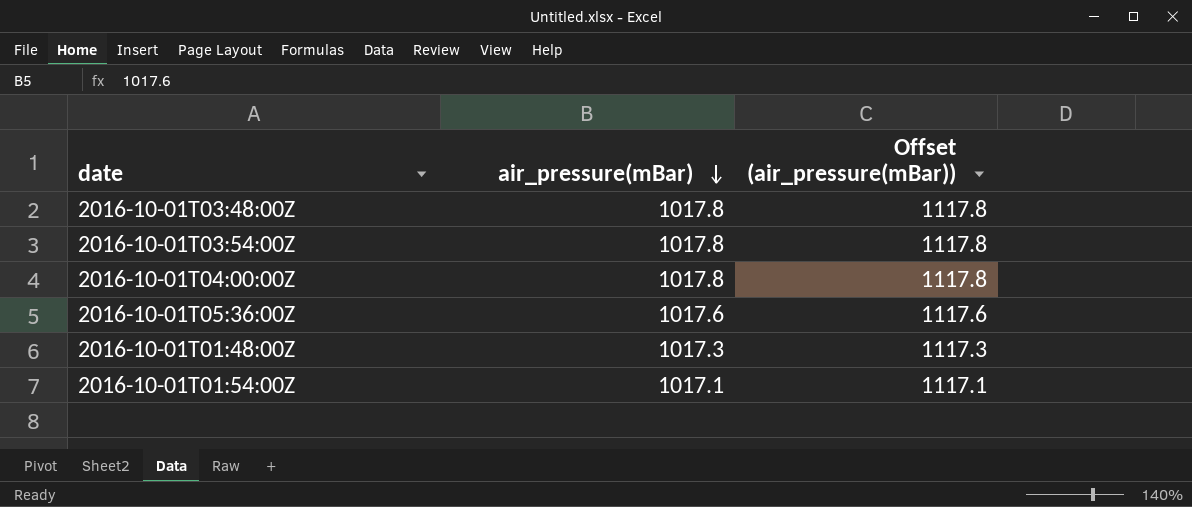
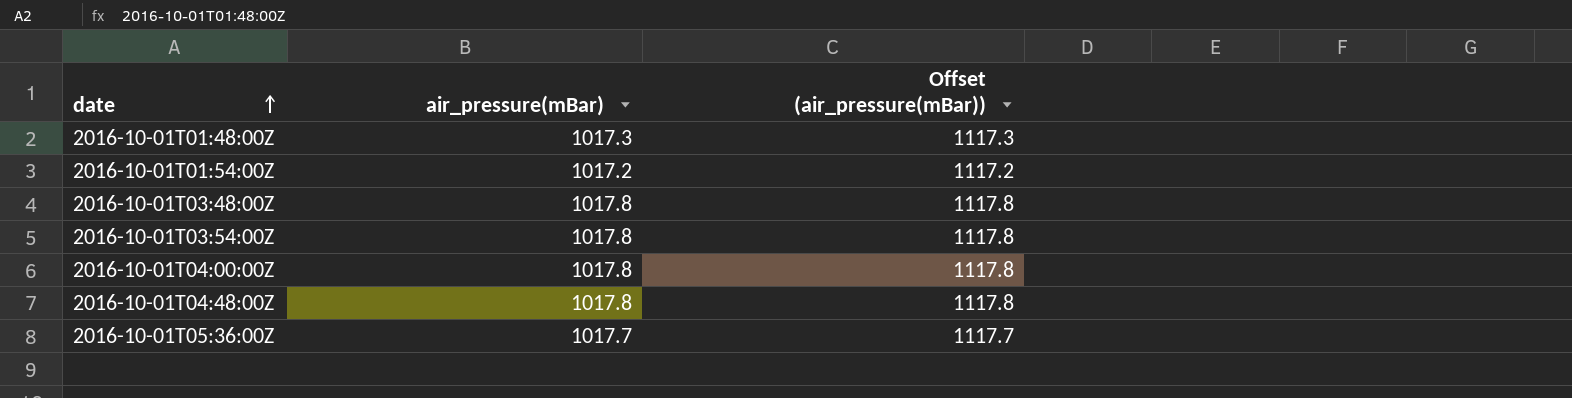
row order: air_pressure(mBar) descending -> date ascending
2016-10-01T01:54:00Z | air_pressure(mBar): 1017.1 -> 1017.2
2016-10-01T01:54:00Z | Offset (air_pressure(mBar)): 1117.1 -> 1117.2
row 2016-10-01T04:48:00Z: none -> 1017.8 | 1117.8
2016-10-01T05:36:00Z | air_pressure(mBar): 1017.6 -> 1017.7
2016-10-01T05:36:00Z | Offset (air_pressure(mBar)): 1117.6 -> 1117.7

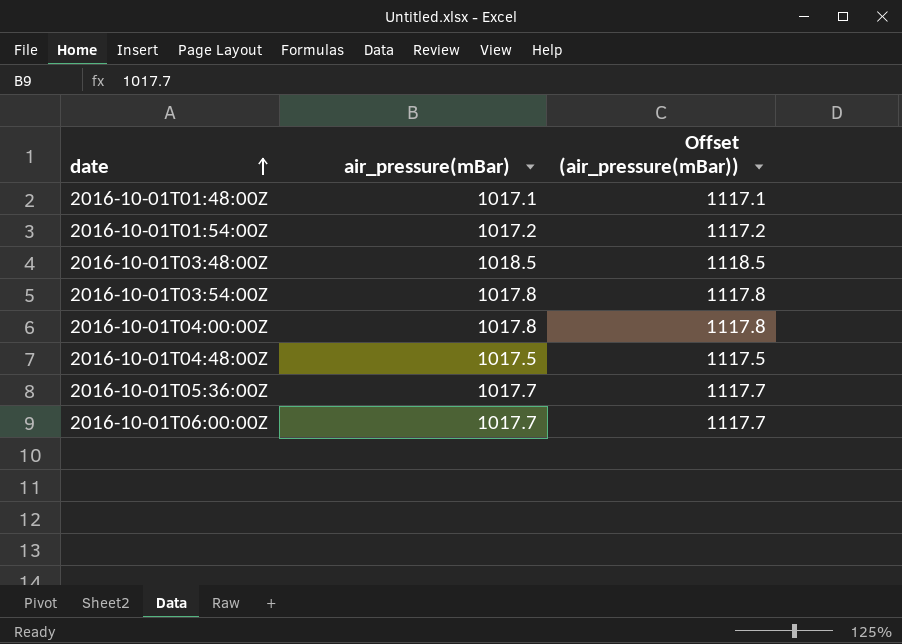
2016-10-01T01:48:00Z | air_pressure(mBar): 1017.3 -> 1017.1
2016-10-01T01:48:00Z | Offset (air_pressure(mBar)): 1117.3 -> 1117.1
2016-10-01T03:48:00Z | air_pressure(mBar): 1017.8 -> 1018.5
2016-10-01T03:48:00Z | Offset (air_pressure(mBar)): 1117.8 -> 1118.5
2016-10-01T04:48:00Z | air_pressure(mBar): 1017.8 -> 1017.5
2016-10-01T04:48:00Z | Offset (air_pressure(mBar)): 1117.8 -> 1117.5
row 2016-10-01T06:00:00Z: none -> 1017.7 | 1117.7

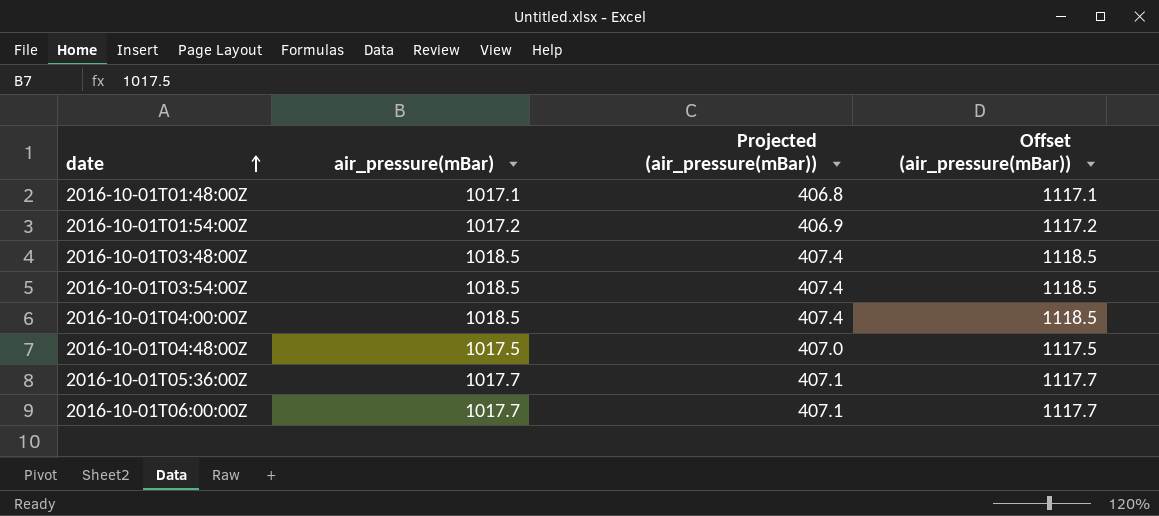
column Projected (air_pressure(mBar)) | formula: none -> [air_pressure(mBar)] * 0.4
2016-10-01T03:54:00Z | air_pressure(mBar): 1017.8 -> 1018.5
2016-10-01T03:54:00Z | Offset (air_pressure(mBar)): 1117.8 -> 1118.5
2016-10-01T04:00:00Z | air_pressure(mBar): 1017.8 -> 1018.5
2016-10-01T04:00:00Z | Offset (air_pressure(mBar)): 1117.8 -> 1118.5

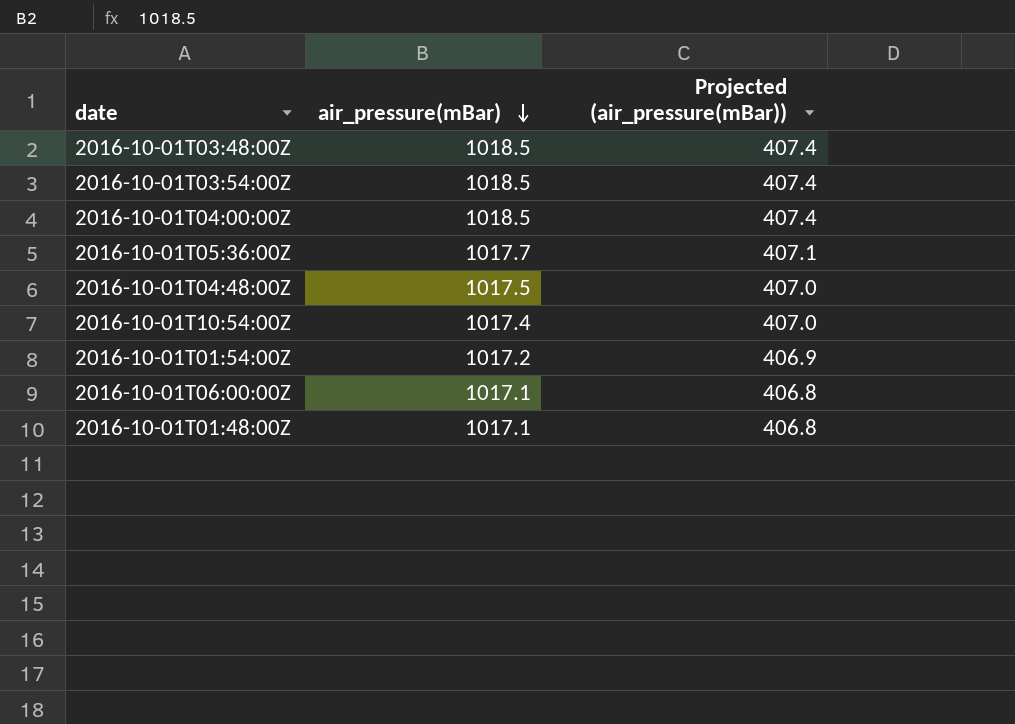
row order: date ascending -> air_pressure(mBar) descending
column Offset (air_pressure(mBar)) | formula: [air_pressure(mBar)] + 100 -> none
row 2016-10-01T10:54:00Z: none -> 1017.4 | 407.0
2016-10-01T06:00:00Z | air_pressure(mBar): 1017.7 -> 1017.1
2016-10-01T06:00:00Z | Projected (air_pressure(mBar)): 407.1 -> 406.8

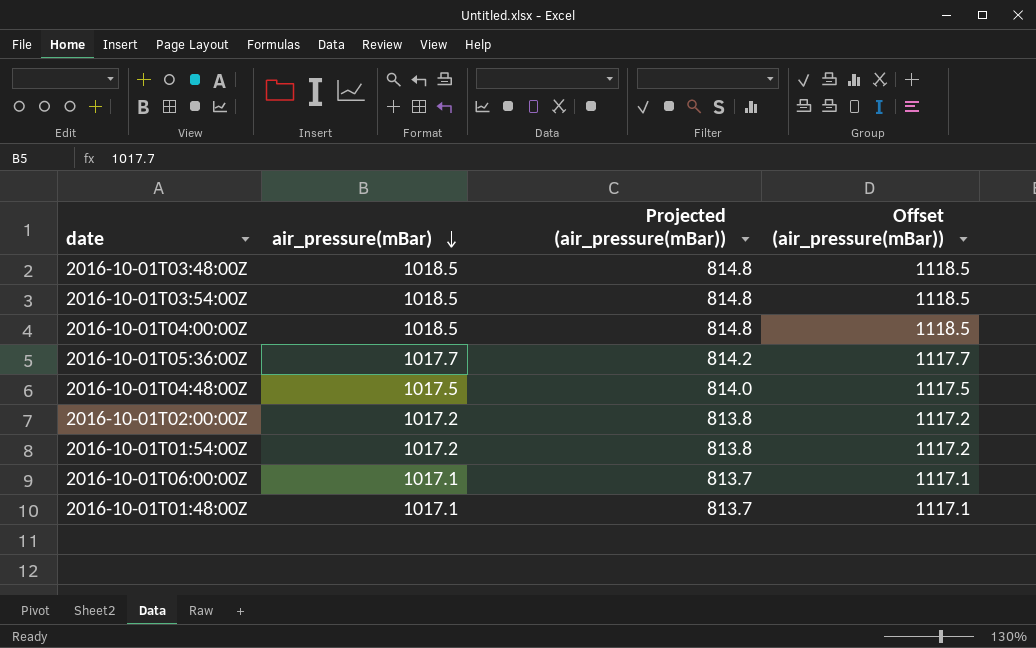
column Projected (air_pressure(mBar)) | formula: [air_pressure(mBar)] * 0.4 -> [air_pressure(mBar)] * 0.8
column Offset (air_pressure(mBar)) | formula: none -> [air_pressure(mBar)] + 100
row 2016-10-01T10:54:00Z: 1017.4 | 407.0 -> none
row 2016-10-01T02:00:00Z: none -> 1017.2 | 813.8 | 1117.2

